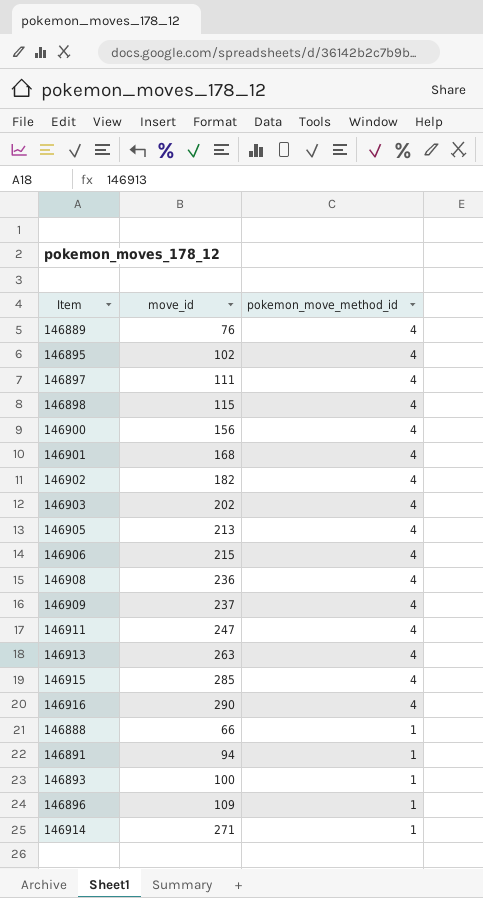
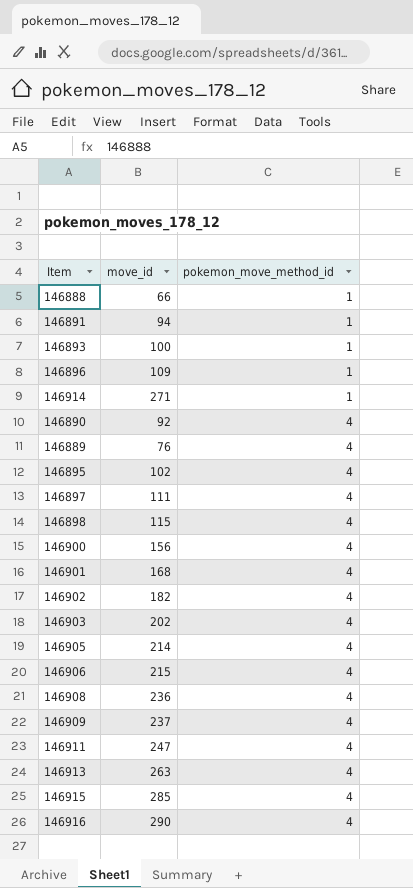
row order: pokemon_move_method_id descending -> pokemon_move_method_id ascending
row 146890: none -> 92 | 4
146905 | move_id: 213 -> 214

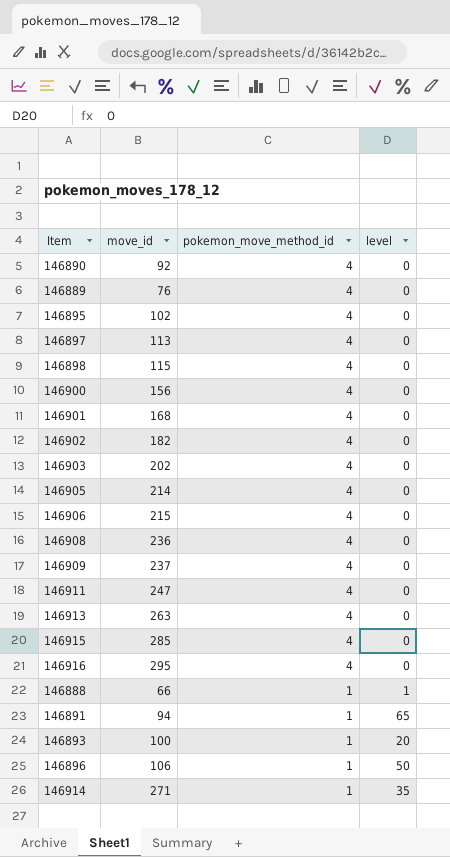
row order: pokemon_move_method_id ascending -> pokemon_move_method_id descending
column level | position: none -> 4
146897 | move_id: 111 -> 113
146916 | move_id: 290 -> 295
146896 | move_id: 109 -> 106

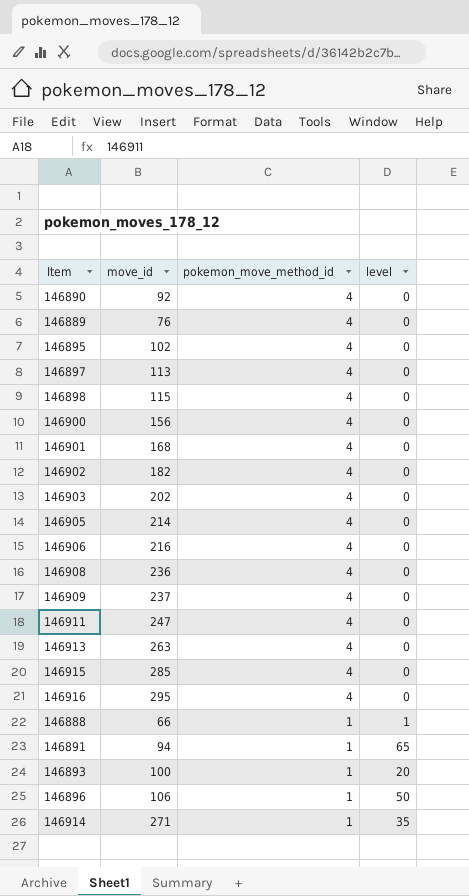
146906 | move_id: 215 -> 216

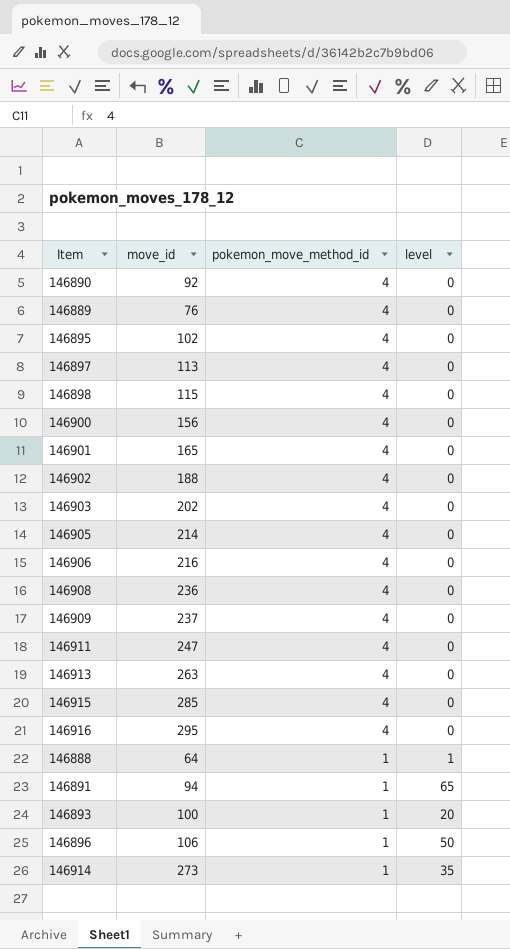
146901 | move_id: 168 -> 165
146902 | move_id: 182 -> 188
146888 | move_id: 66 -> 64
146914 | move_id: 271 -> 273

